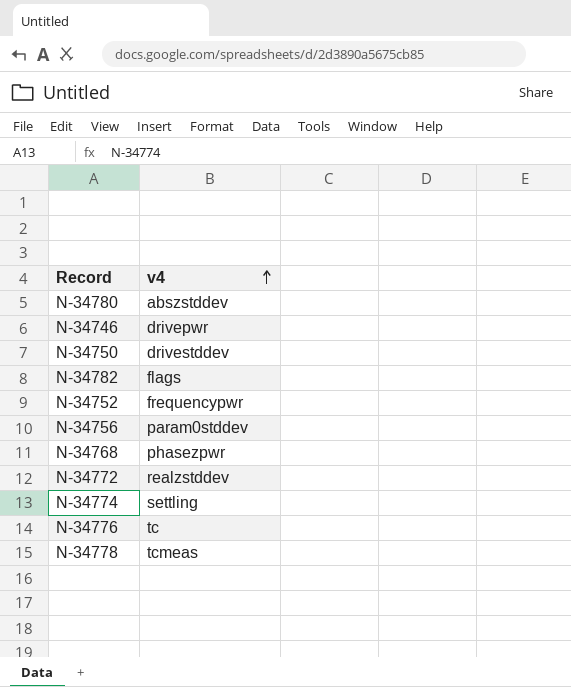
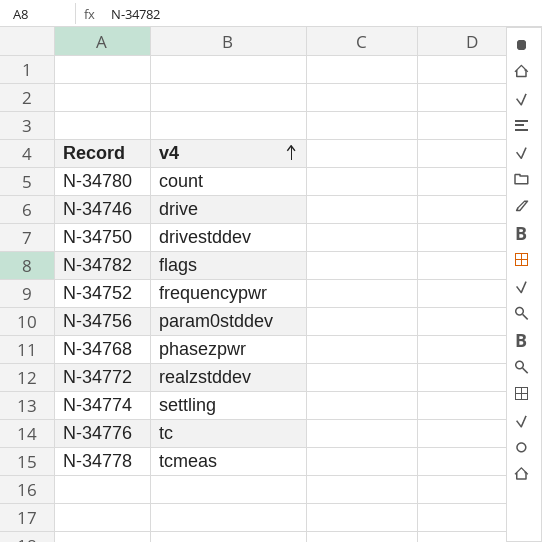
N-34780 | v4: abszstddev -> count
N-34746 | v4: drivepwr -> drive

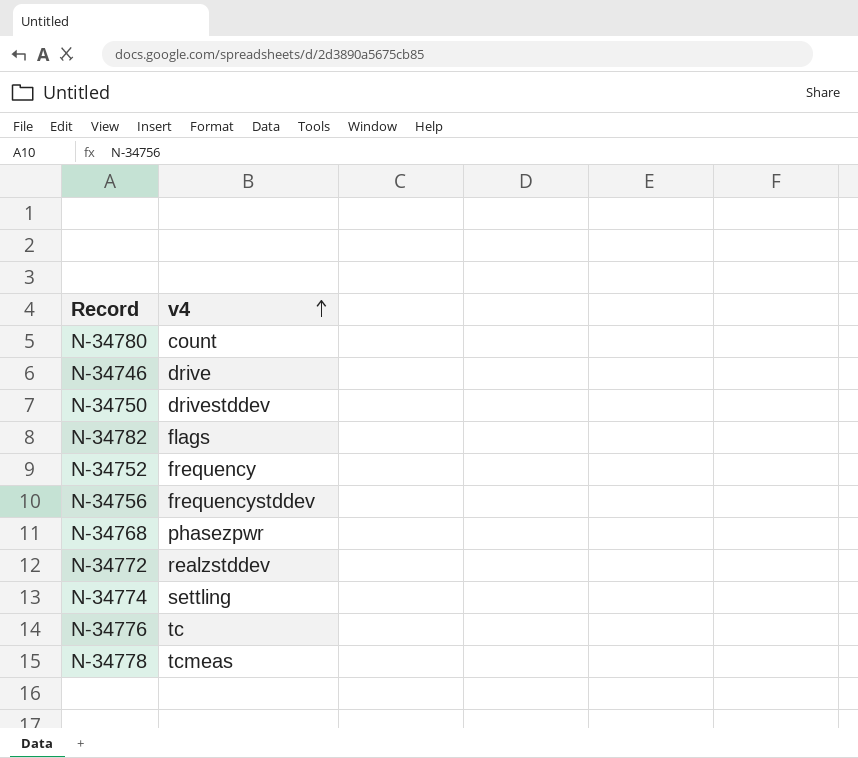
N-34752 | v4: frequencypwr -> frequency
N-34756 | v4: param0stddev -> frequencystddev

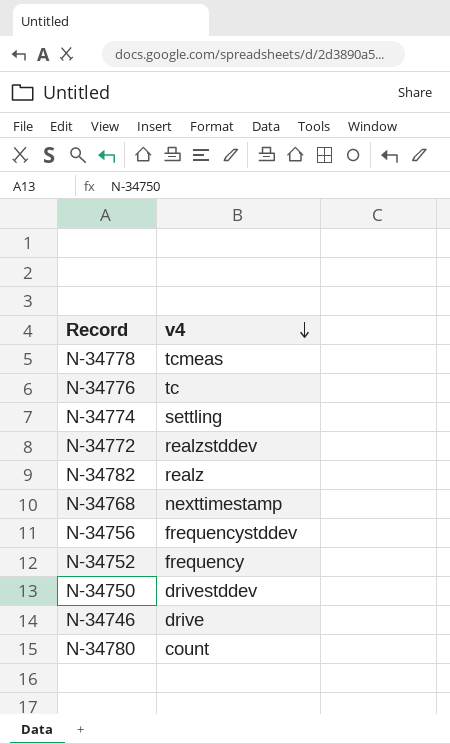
row order: v4 ascending -> v4 descending
N-34782 | v4: flags -> realz
N-34768 | v4: phasezpwr -> nexttimestamp

